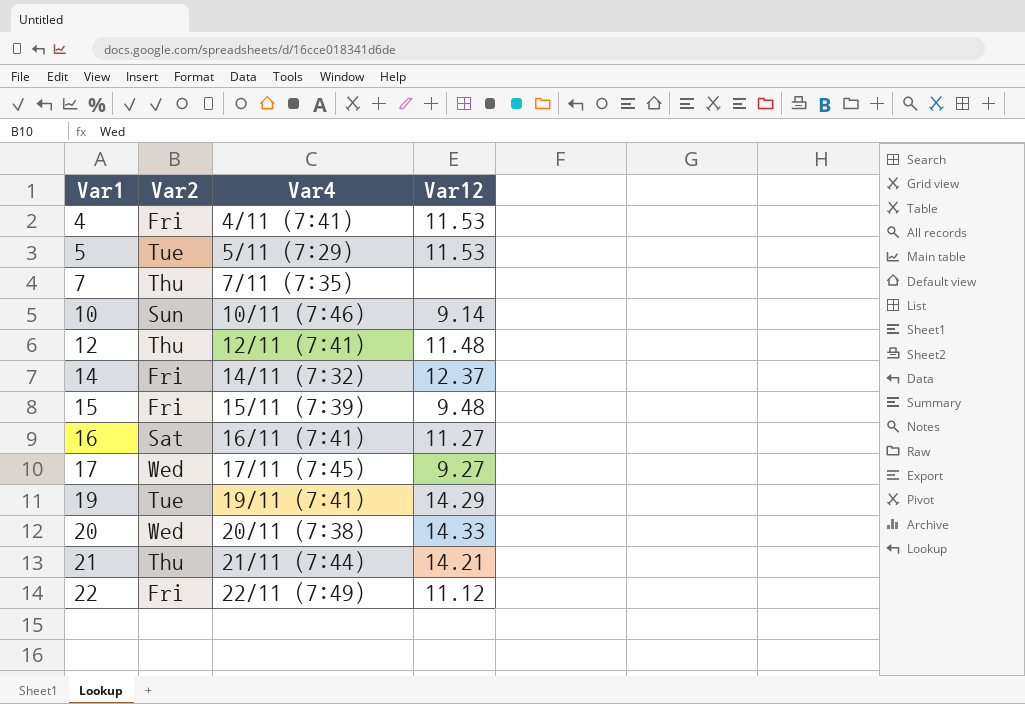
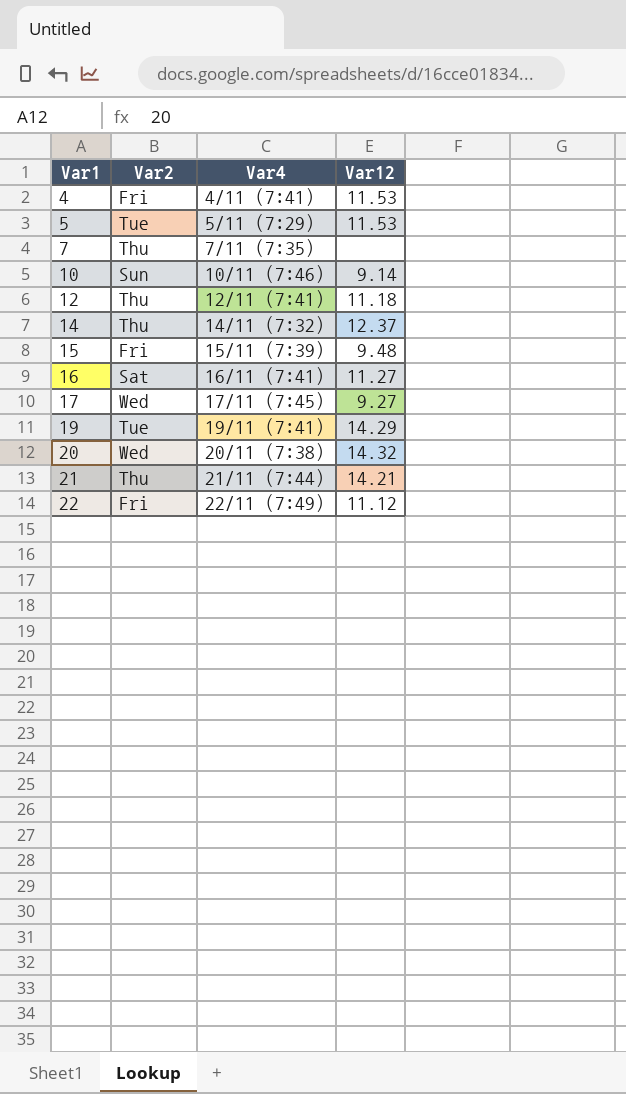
12 | Var12: 11.48 -> 11.18
14 | Var2: Fri -> Thu
20 | Var12: 14.33 -> 14.32

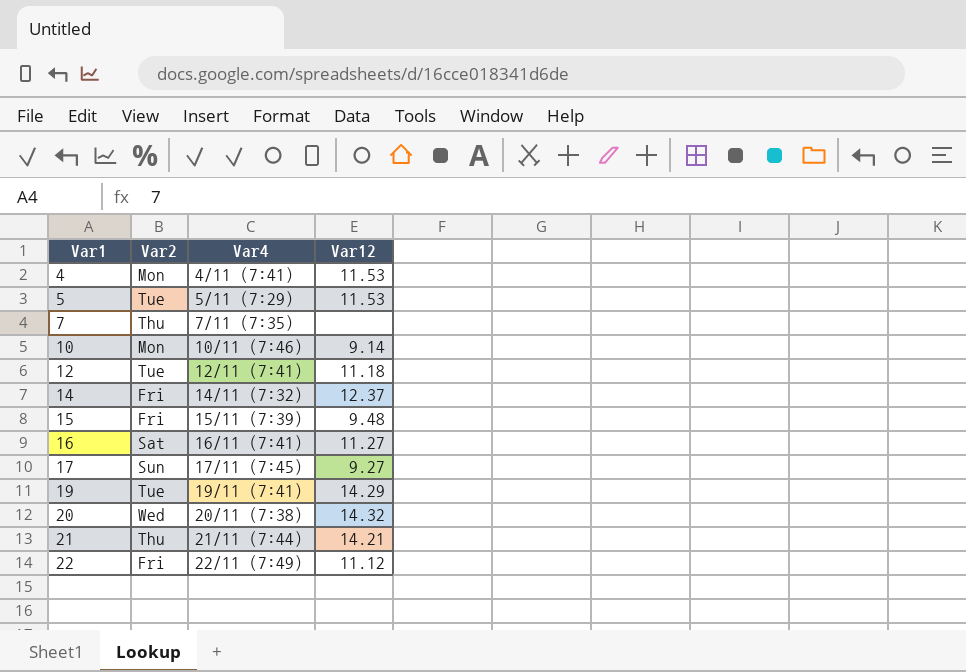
4 | Var2: Fri -> Mon
10 | Var2: Sun -> Mon
12 | Var2: Thu -> Tue
14 | Var2: Thu -> Fri
17 | Var2: Wed -> Sun

